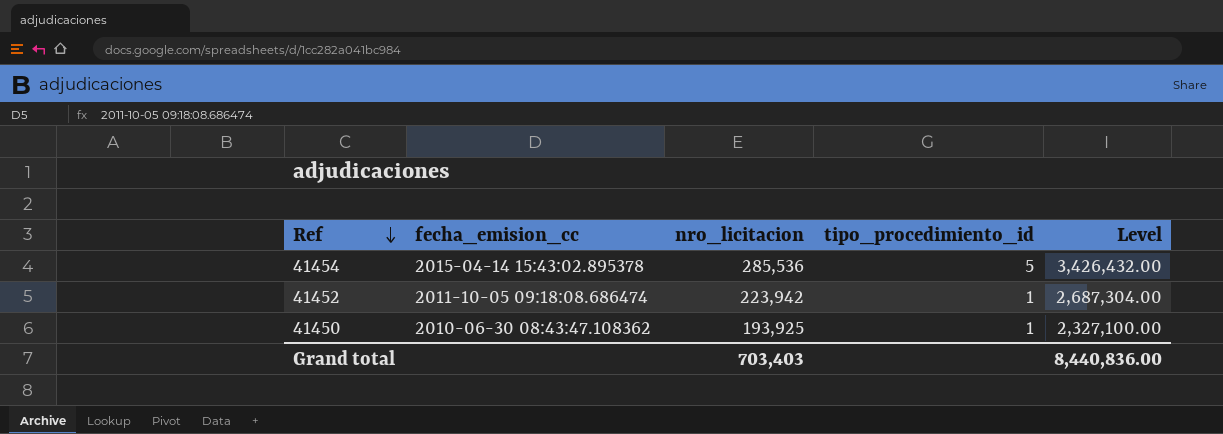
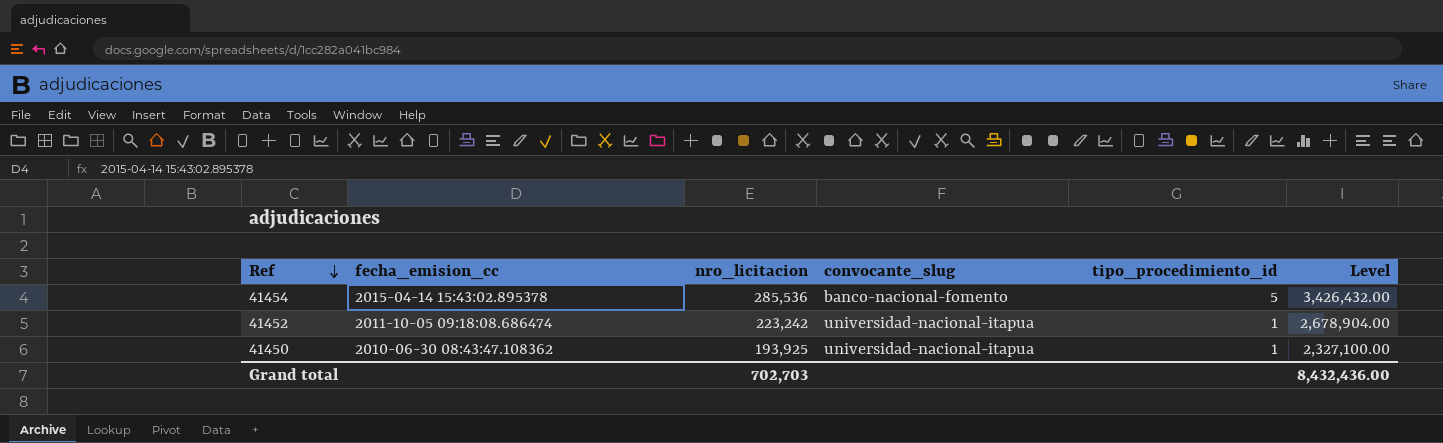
column convocante_slug | position: none -> 4
41452 | nro_licitacion: 223,942 -> 223,242
41452 | Level: 2,687,304.00 -> 2,678,904.00
Grand total | nro_licitacion: 703,403 -> 702,703
Grand total | Level: 8,440,836.00 -> 8,432,436.00

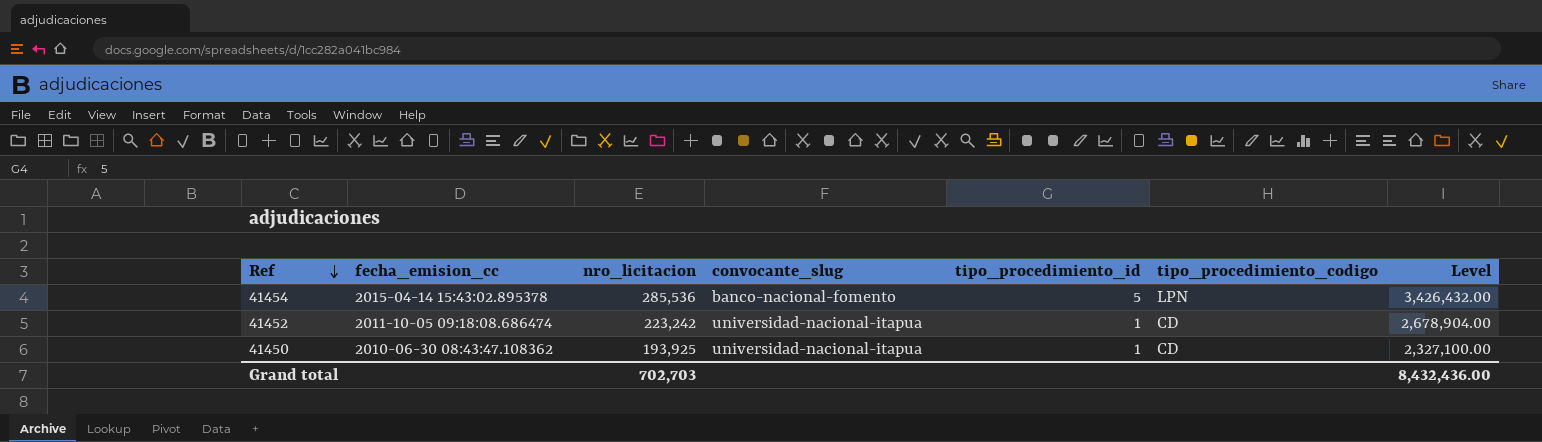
column tipo_procedimiento_codigo | position: none -> 6

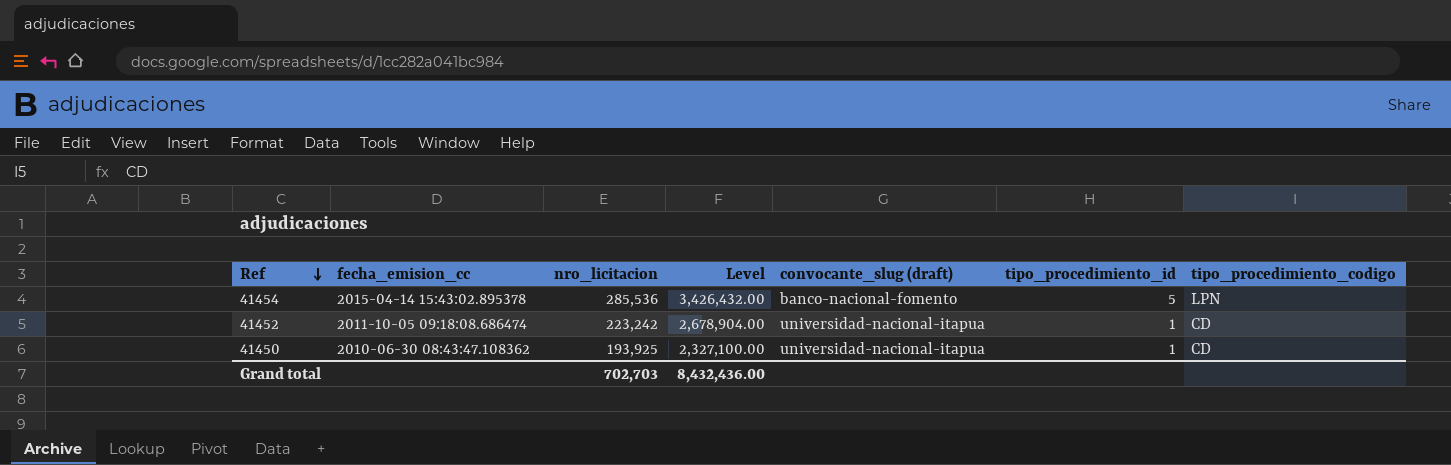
column Level | position: 7 -> 4
column name: convocante_slug -> convocante_slug (draft)

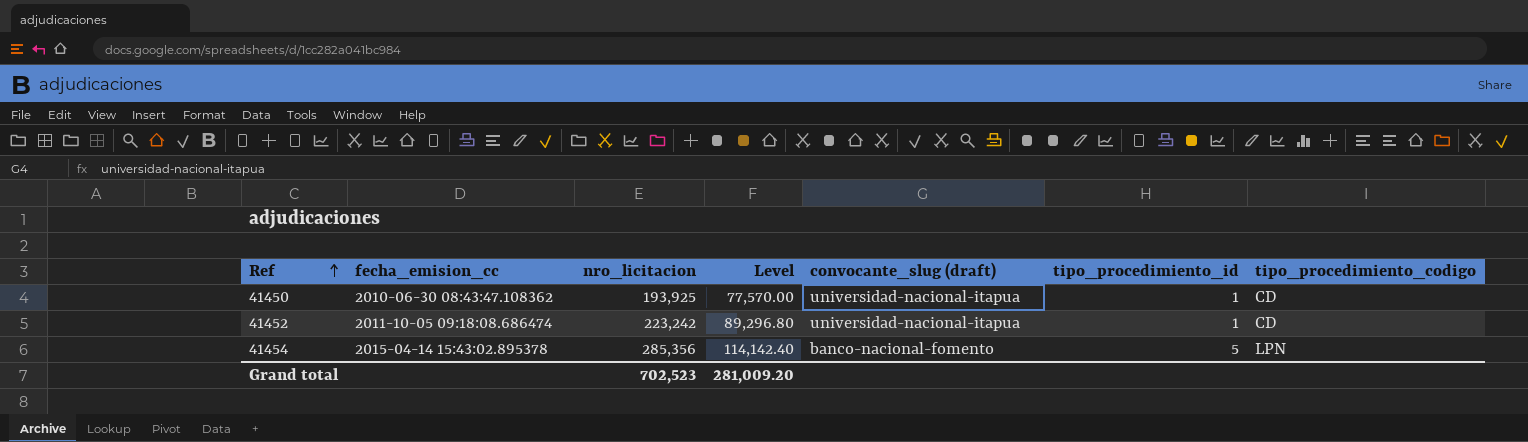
row order: Ref descending -> Ref ascending
column Level | formula: [nro_licitacion] * 12 -> [nro_licitacion] * 0.4
41454 | nro_licitacion: 285,536 -> 285,356
Grand total | nro_licitacion: 702,703 -> 702,523
Grand total | Level: 8,432,436.00 -> 281,009.20

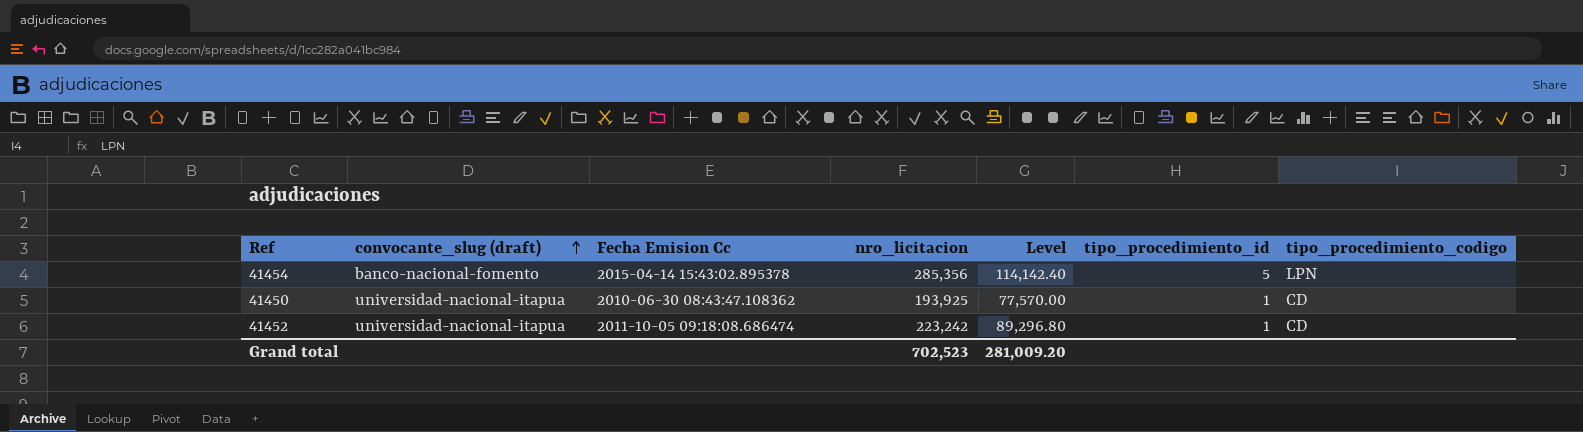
row order: Ref ascending -> convocante_slug (draft) ascending
column convocante_slug (draft) | position: 5 -> 2
column name: fecha_emision_cc -> Fecha Emision Cc

